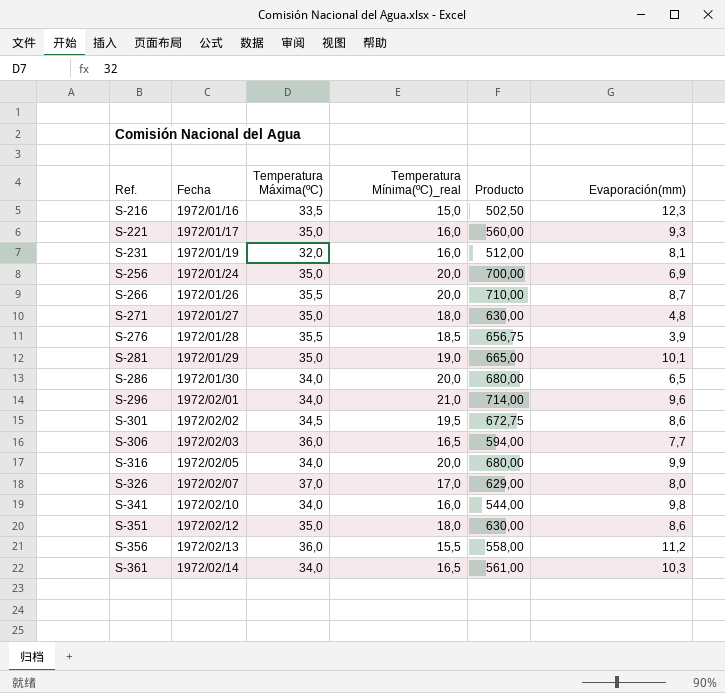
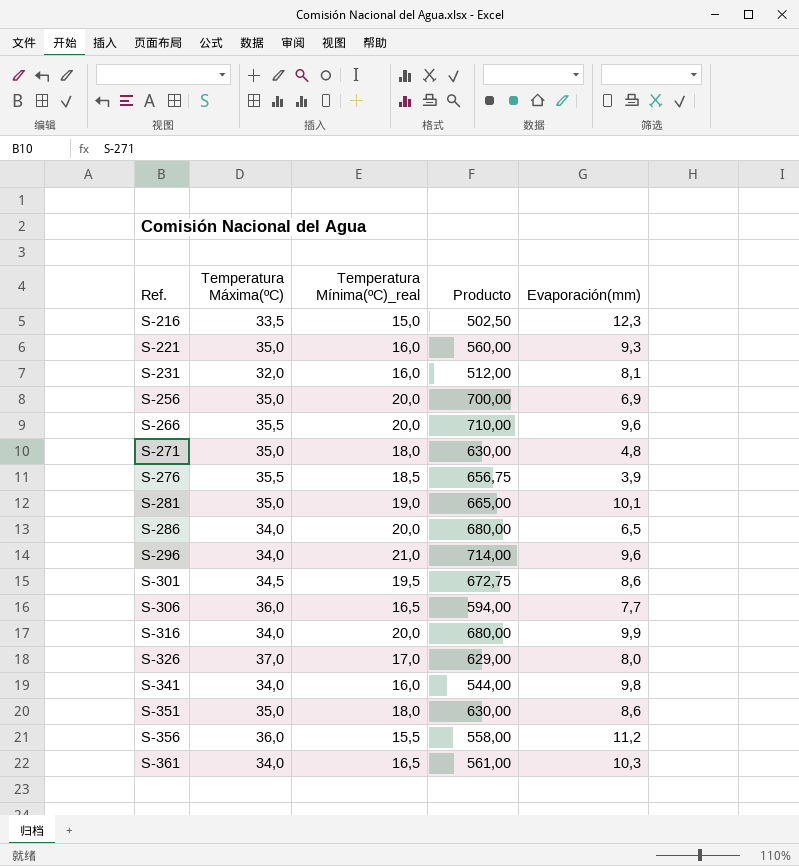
column Fecha | position: 2 -> none
S-266 | Evaporación(mm): 8,7 -> 9,6

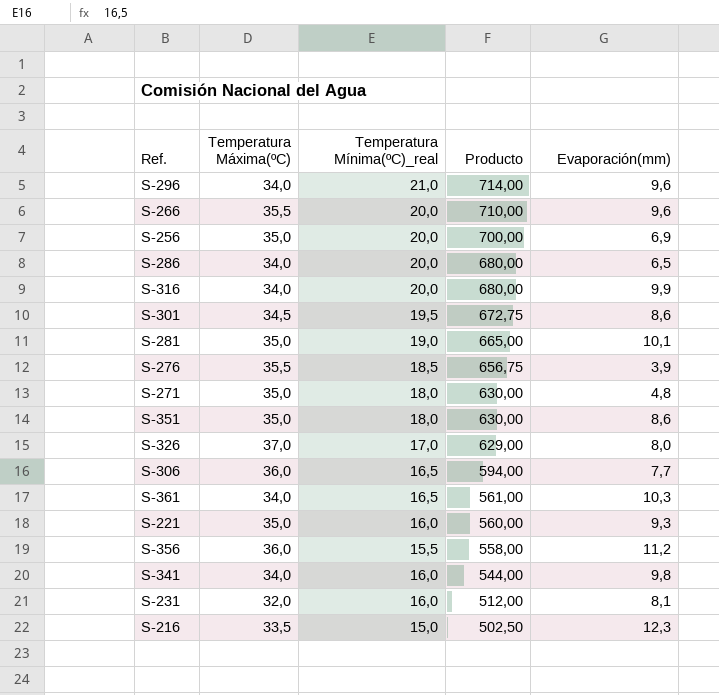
row order: Ref. ascending -> Producto descending

